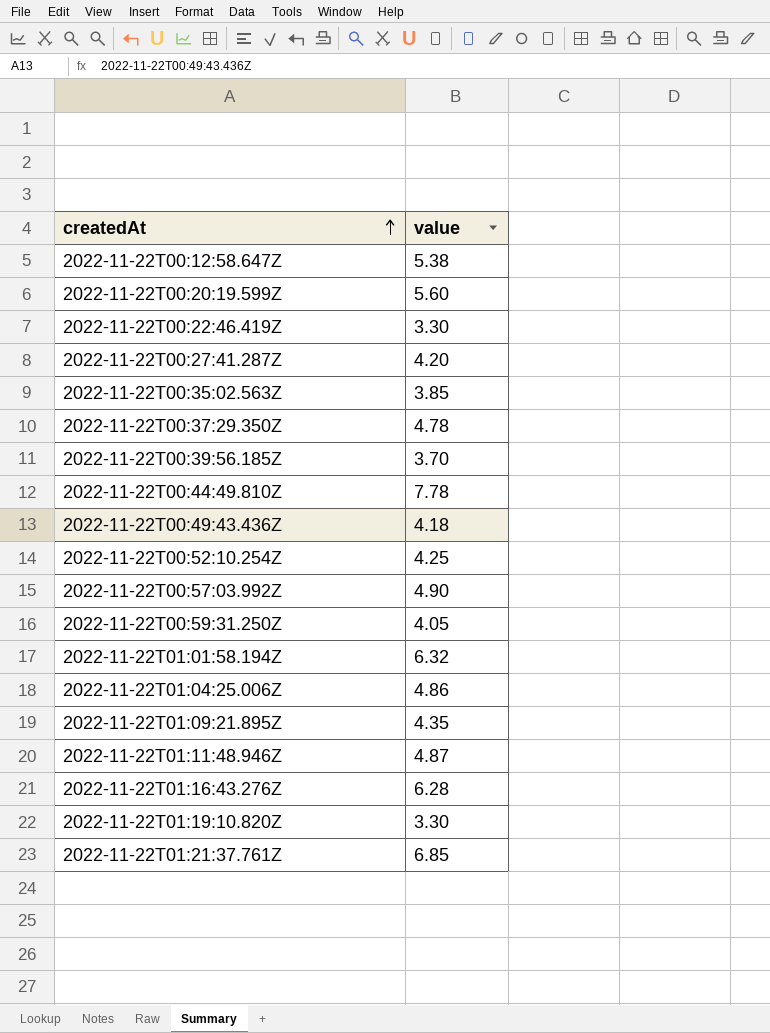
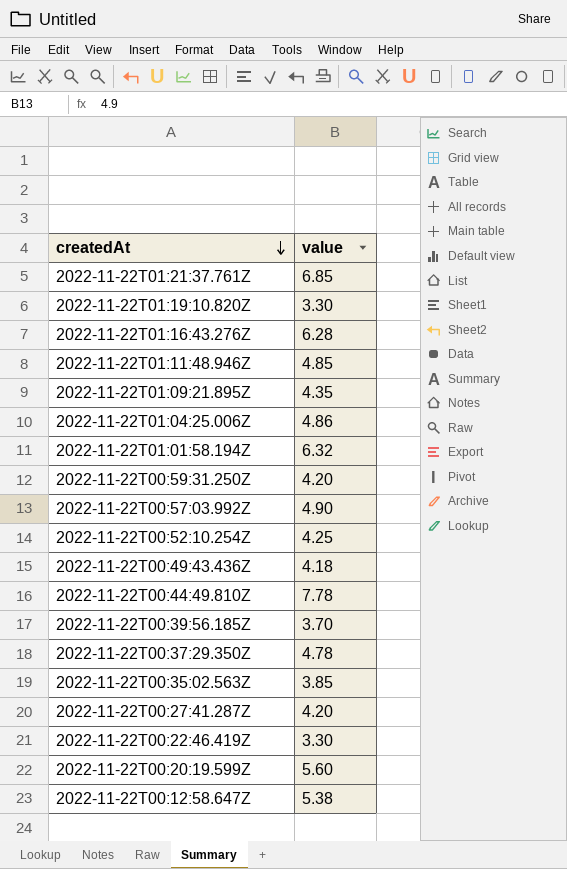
row order: createdAt ascending -> createdAt descending
2022-11-22T01:11:48.946Z | value: 4.87 -> 4.85
2022-11-22T00:59:31.250Z | value: 4.05 -> 4.20

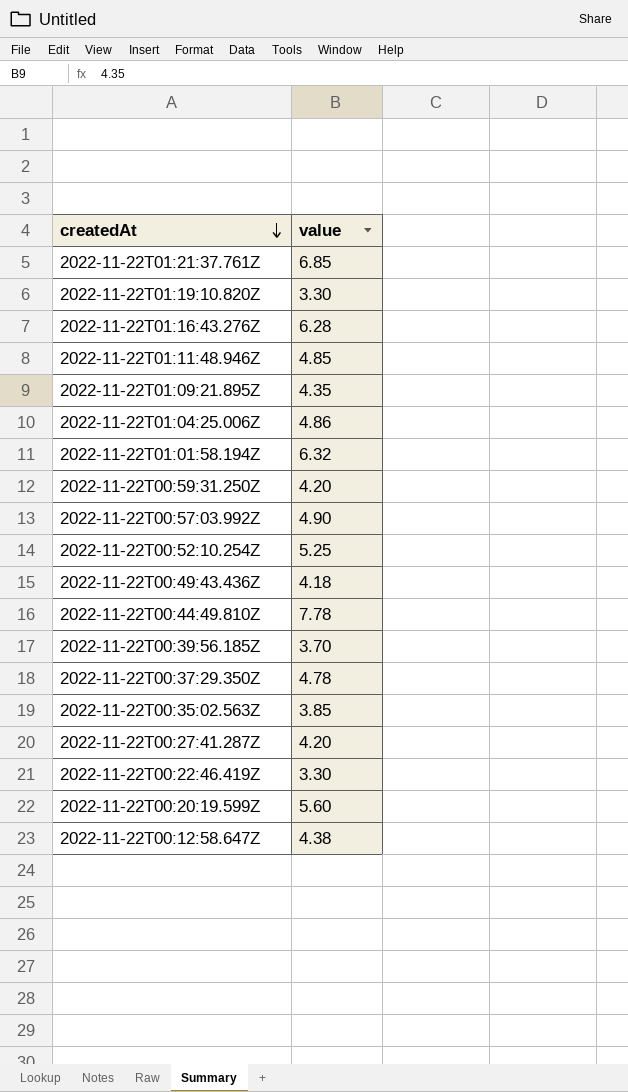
2022-11-22T00:52:10.254Z | value: 4.25 -> 5.25
2022-11-22T00:12:58.647Z | value: 5.38 -> 4.38

